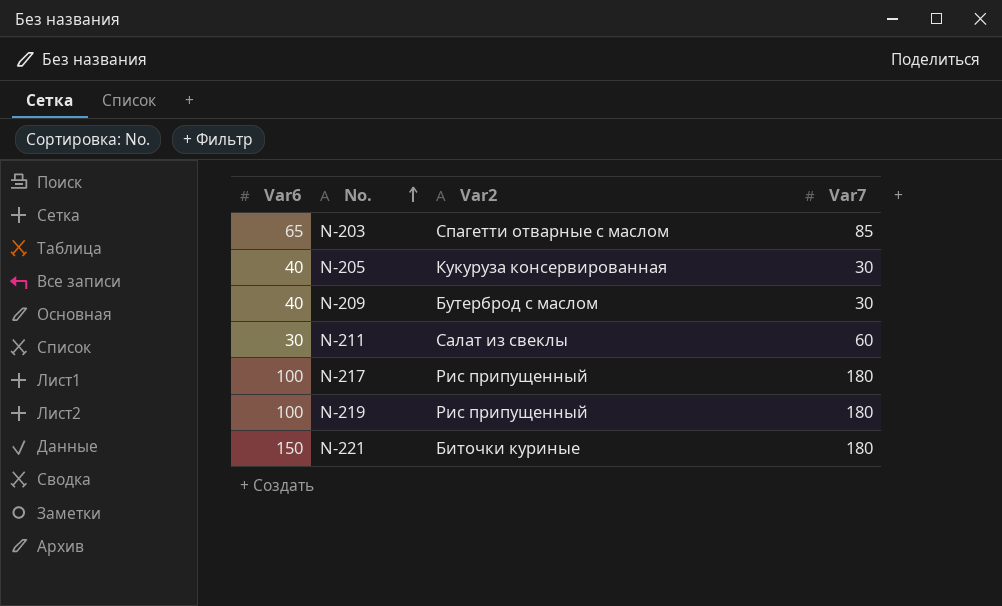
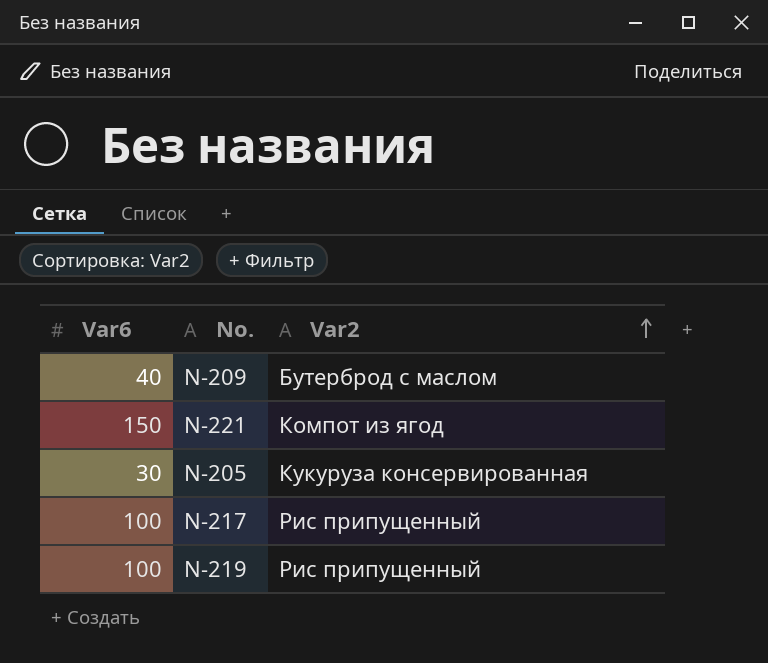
row order: No. ascending -> Var2 ascending
column Var7 | position: 4 -> none
row N-203: 65 | Спагетти отварные с маслом | 85 -> none
row N-211: 30 | Салат из свеклы | 60 -> none
N-221 | Var2: Биточки куриные -> Компот из ягод
N-205 | Var6: 40 -> 30

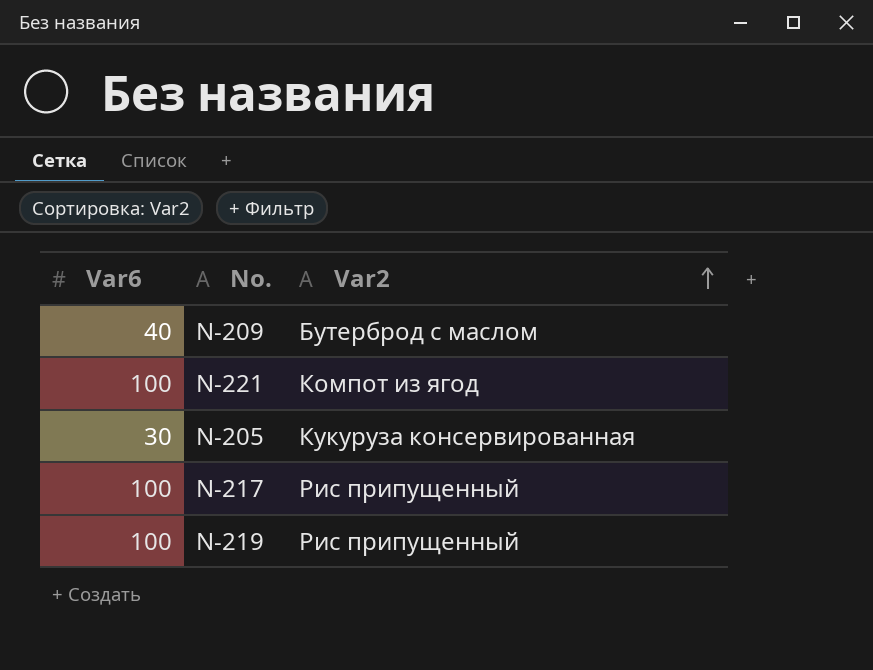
N-221 | Var6: 150 -> 100

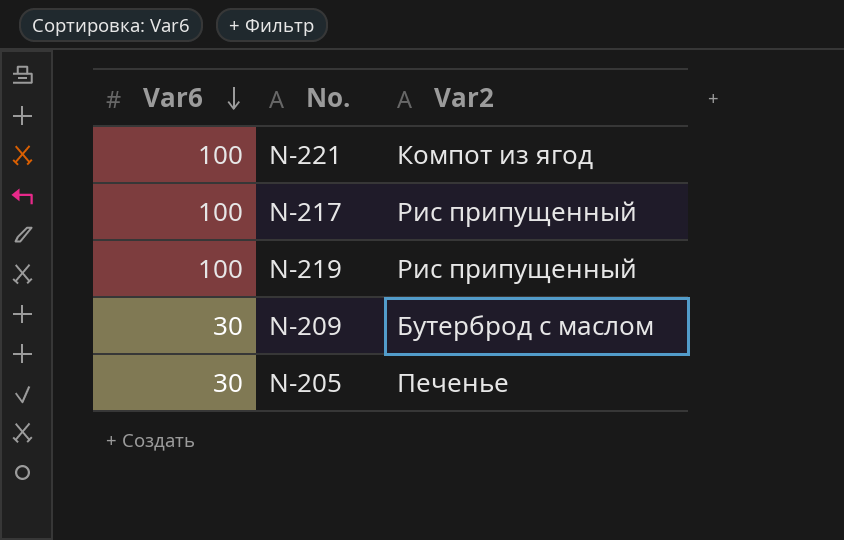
row order: Var2 ascending -> Var6 descending
N-209 | Var6: 40 -> 30
N-205 | Var2: Кукуруза консервированная -> Печенье

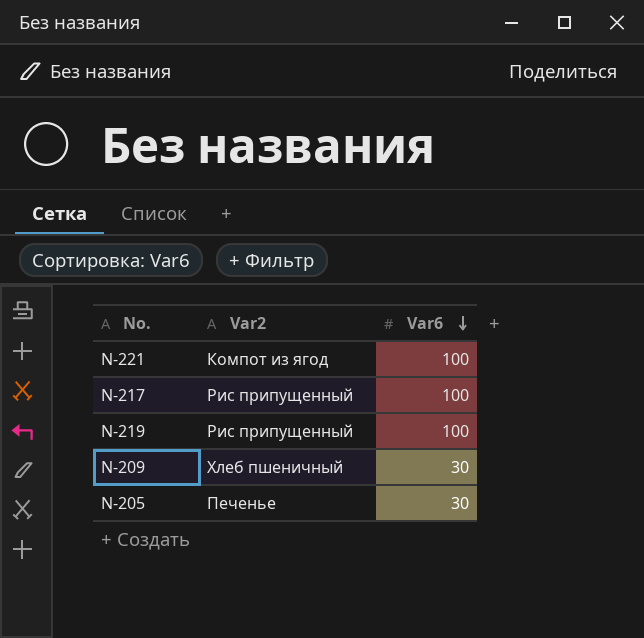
column Var6 | position: 1 -> 3
N-209 | Var2: Бутерброд с маслом -> Хлеб пшеничный

